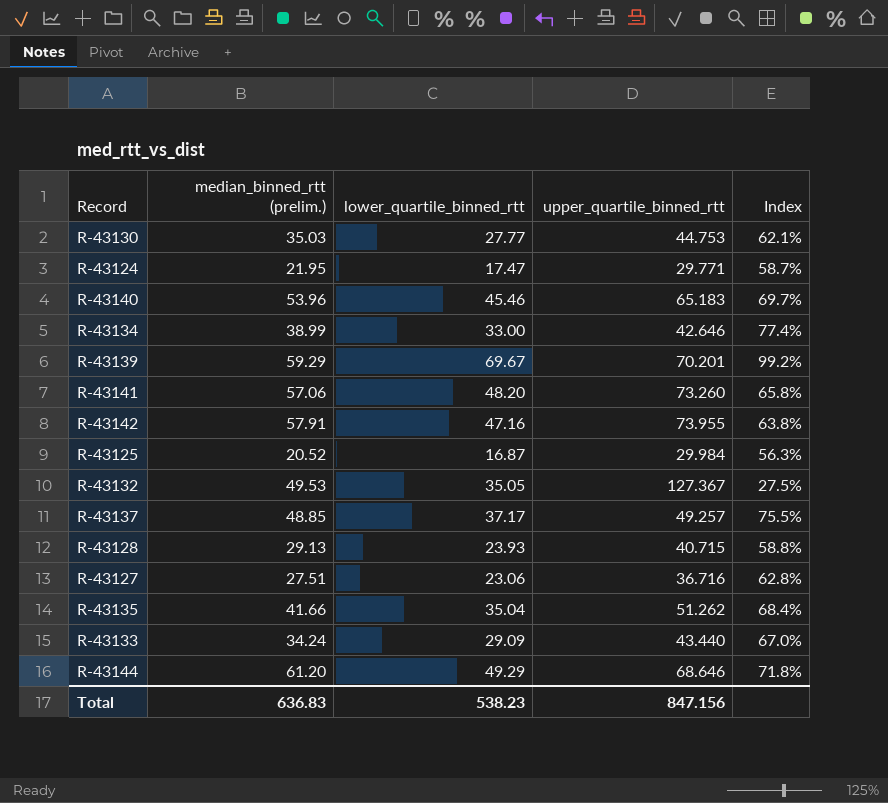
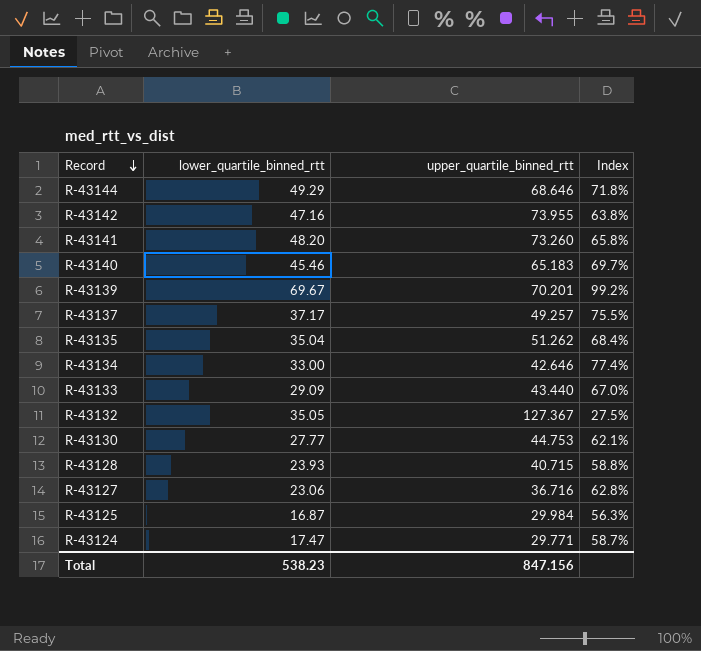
row order: none -> Record descending
column median_binned_rtt (prelim.) | position: 2 -> none

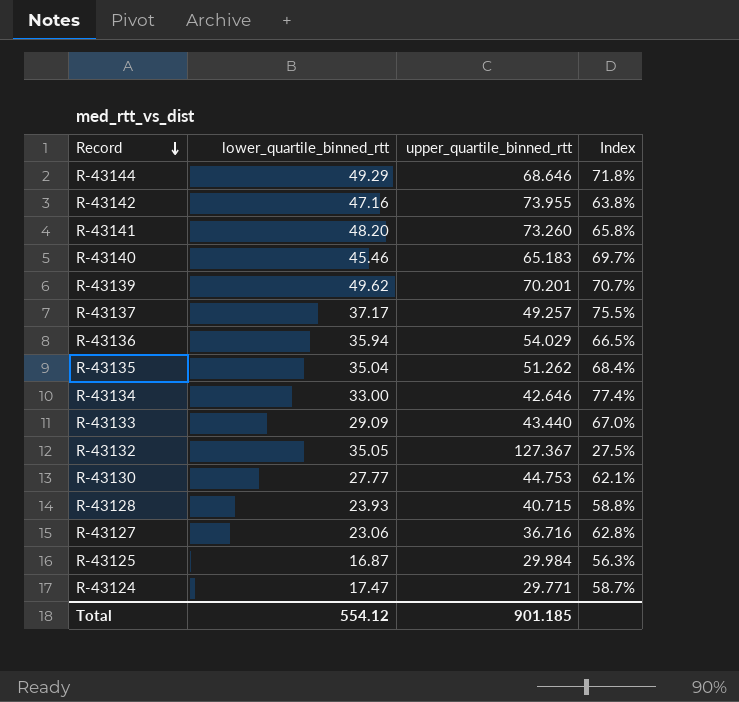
R-43139 | lower_quartile_binned_rtt: 69.67 -> 49.62
R-43139 | Index: 99.2% -> 70.7%
row R-43136: none -> 35.94 | 54.029 | 66.5%
Total | lower_quartile_binned_rtt: 538.23 -> 554.12
Total | upper_quartile_binned_rtt: 847.156 -> 901.185

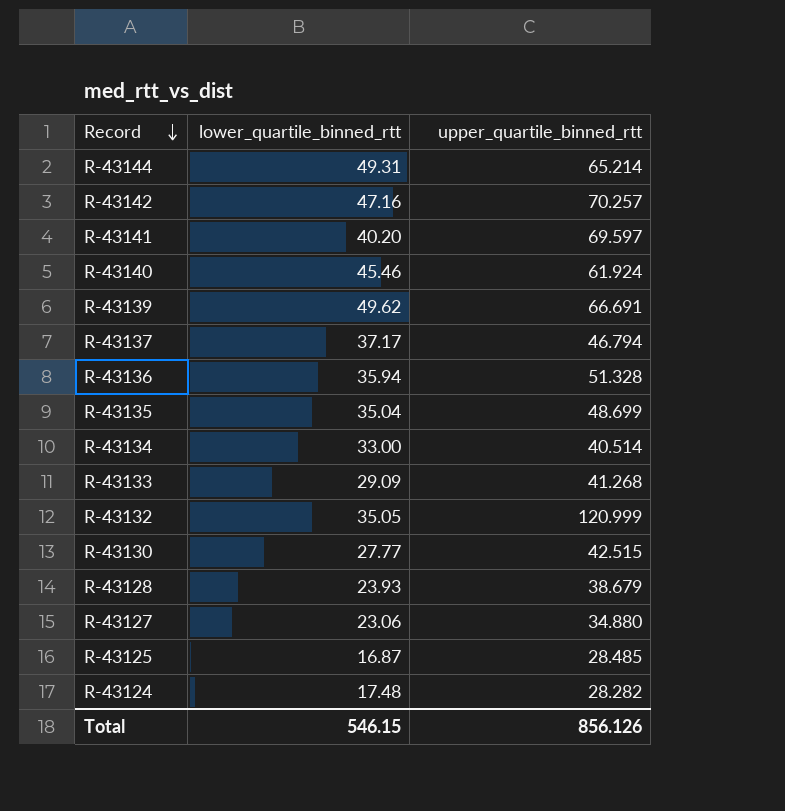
column Index | formula: [lower_quartile_binned_rtt] / [upper_quartile_binned_rtt] -> none
R-43144 | lower_quartile_binned_rtt: 49.29 -> 49.31
R-43144 | upper_quartile_binned_rtt: 68.646 -> 65.214
R-43142 | upper_quartile_binned_rtt: 73.955 -> 70.257
R-43141 | lower_quartile_binned_rtt: 48.20 -> 40.20
R-43141 | upper_quartile_binned_rtt: 73.260 -> 69.597
R-43140 | upper_quartile_binned_rtt: 65.183 -> 61.924
R-43139 | upper_quartile_binned_rtt: 70.201 -> 66.691
R-43137 | upper_quartile_binned_rtt: 49.257 -> 46.794
R-43136 | upper_quartile_binned_rtt: 54.029 -> 51.328
R-43135 | upper_quartile_binned_rtt: 51.262 -> 48.699
R-43134 | upper_quartile_binned_rtt: 42.646 -> 40.514
R-43133 | upper_quartile_binned_rtt: 43.440 -> 41.268
R-43132 | upper_quartile_binned_rtt: 127.367 -> 120.999
R-43130 | upper_quartile_binned_rtt: 44.753 -> 42.515
R-43128 | upper_quartile_binned_rtt: 40.715 -> 38.679
R-43127 | upper_quartile_binned_rtt: 36.716 -> 34.880
R-43125 | upper_quartile_binned_rtt: 29.984 -> 28.485
R-43124 | lower_quartile_binned_rtt: 17.47 -> 17.48
R-43124 | upper_quartile_binned_rtt: 29.771 -> 28.282
Total | lower_quartile_binned_rtt: 554.12 -> 546.15
Total | upper_quartile_binned_rtt: 901.185 -> 856.126

